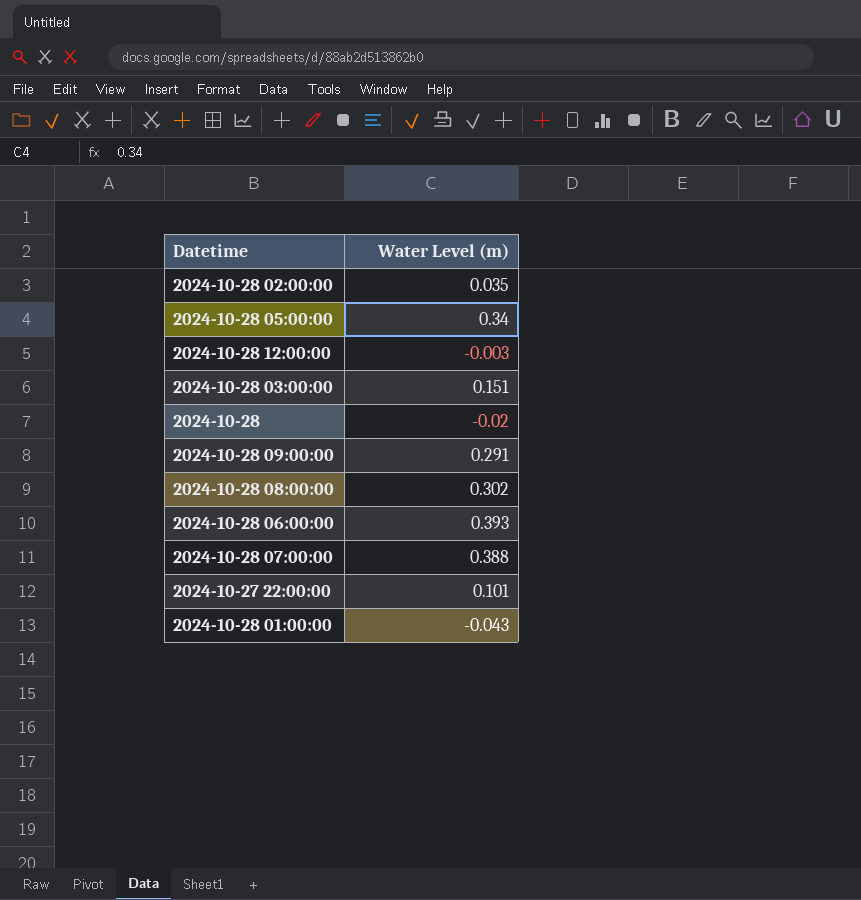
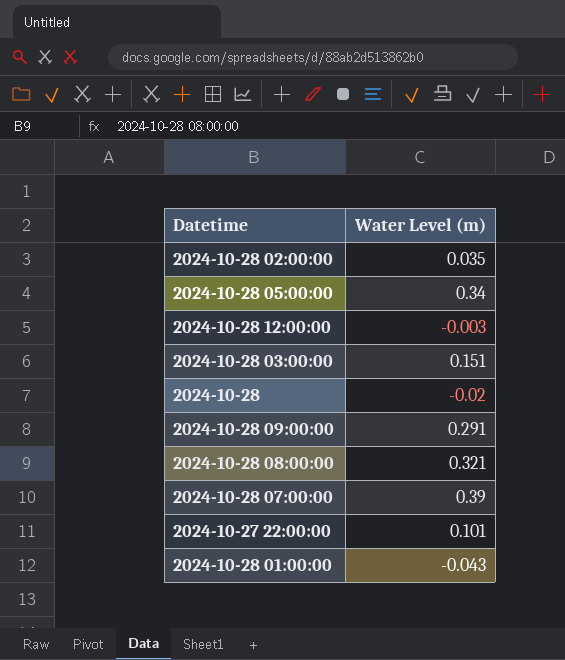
row 2024-10-28 06:00:00: 0.393 -> none
2024-10-28 08:00:00 | Water Level (m): 0.302 -> 0.321
2024-10-28 07:00:00 | Water Level (m): 0.388 -> 0.39

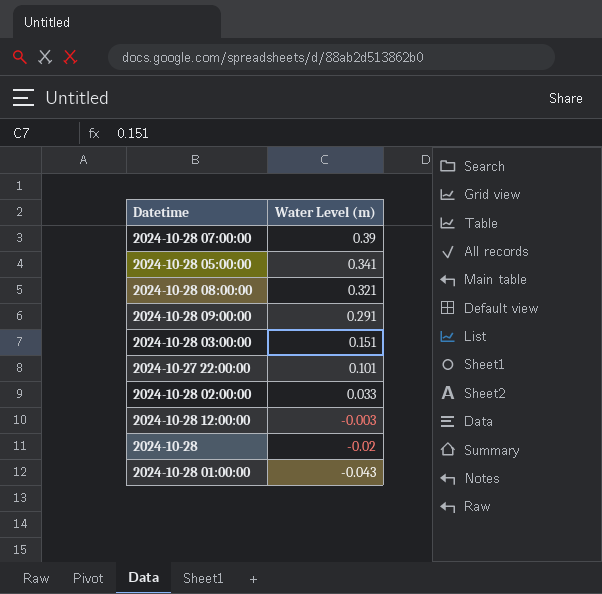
row order: none -> Water Level (m) descending
2024-10-28 05:00:00 | Water Level (m): 0.34 -> 0.341
2024-10-28 02:00:00 | Water Level (m): 0.035 -> 0.033

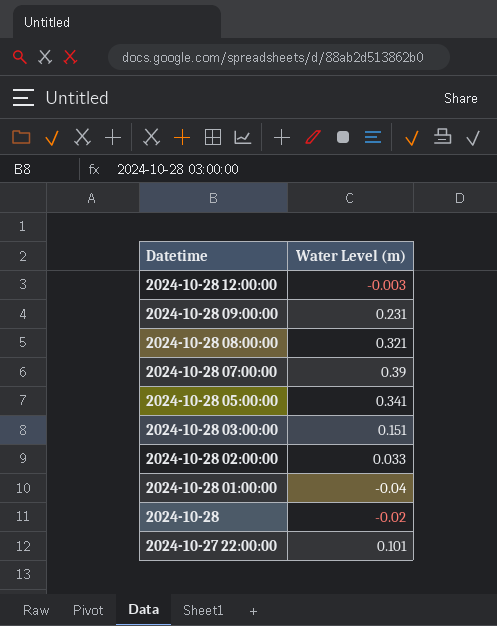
row order: Water Level (m) descending -> Datetime descending
2024-10-28 09:00:00 | Water Level (m): 0.291 -> 0.231
2024-10-28 01:00:00 | Water Level (m): -0.043 -> -0.04

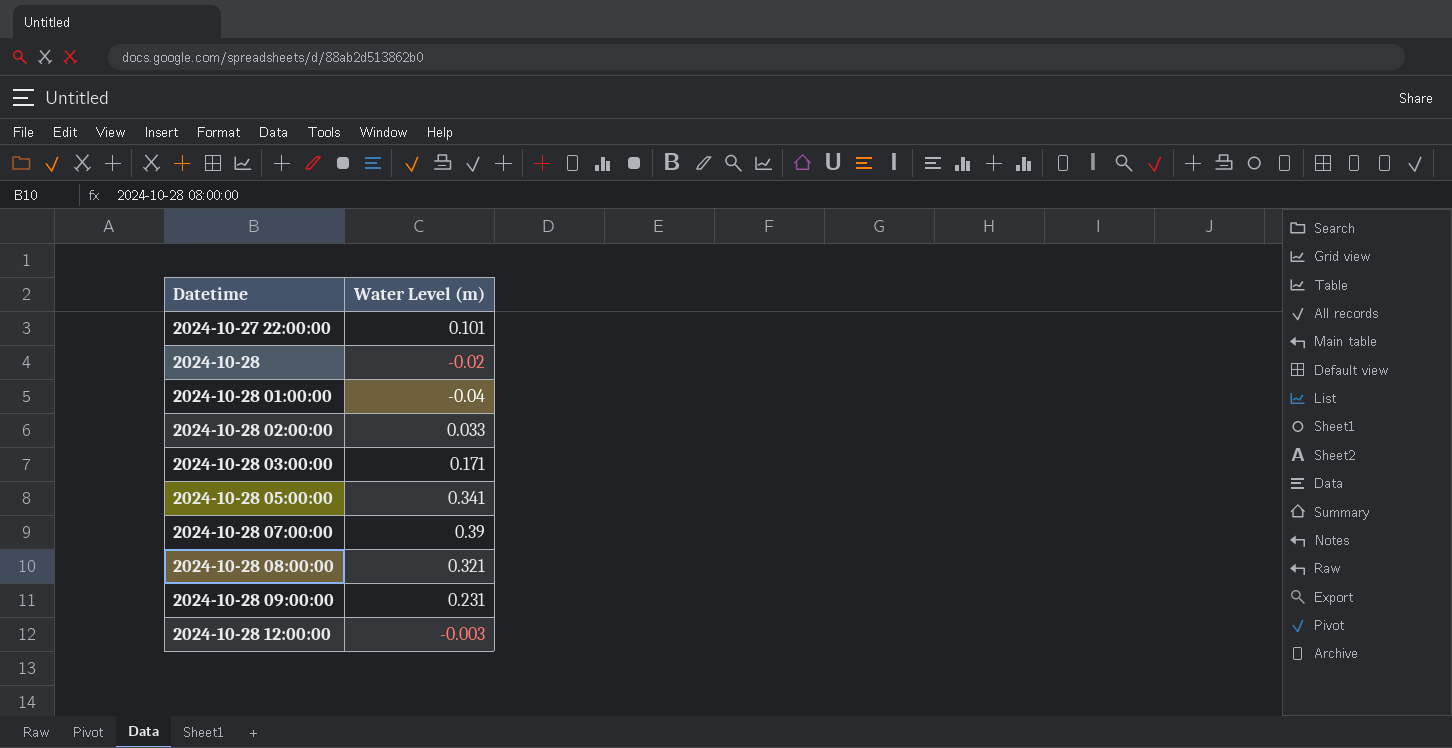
row order: Datetime descending -> Datetime ascending
2024-10-28 03:00:00 | Water Level (m): 0.151 -> 0.171

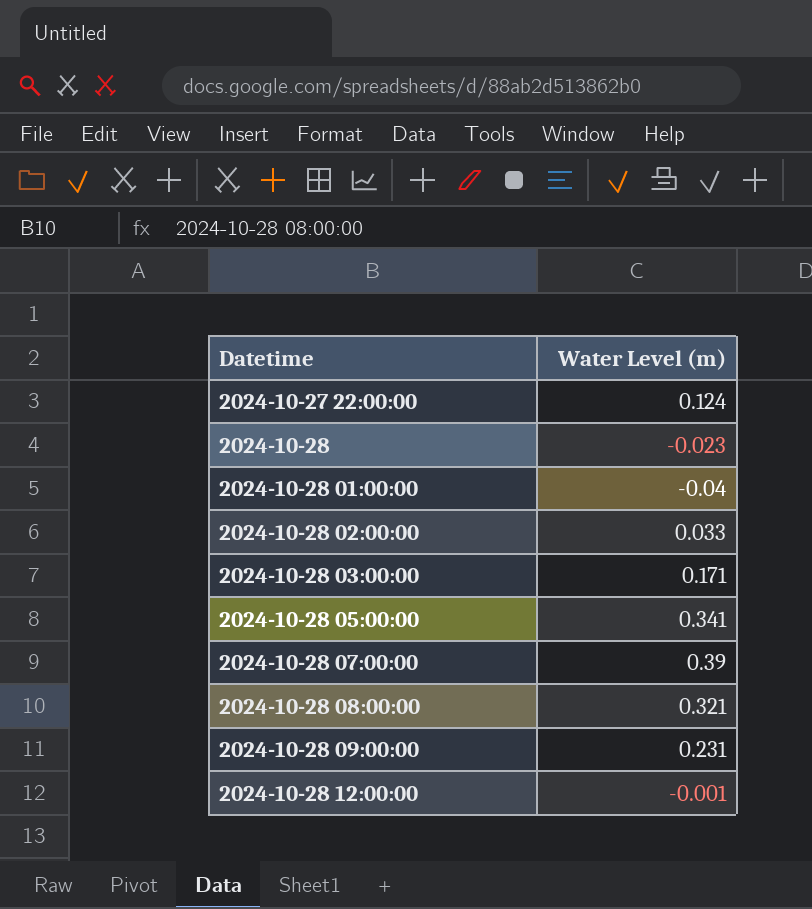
2024-10-27 22:00:00 | Water Level (m): 0.101 -> 0.124
2024-10-28 | Water Level (m): -0.02 -> -0.023
2024-10-28 12:00:00 | Water Level (m): -0.003 -> -0.001

